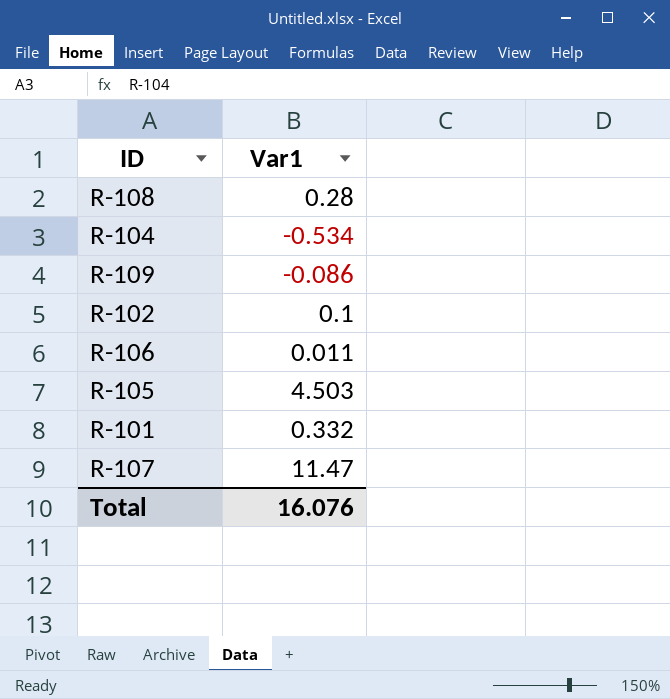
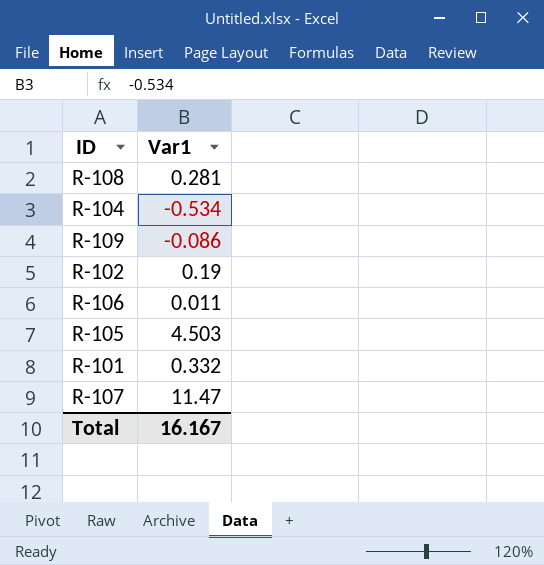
R-108 | Var1: 0.28 -> 0.281
R-102 | Var1: 0.1 -> 0.19
Total | Var1: 16.076 -> 16.167

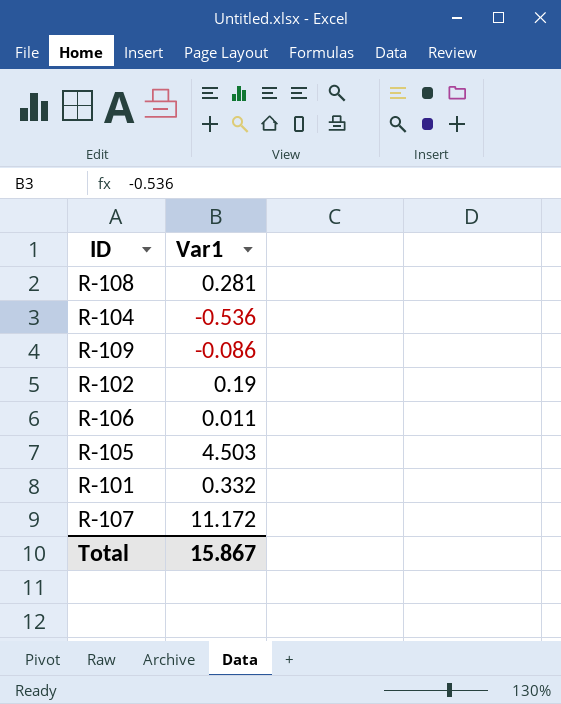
R-104 | Var1: -0.534 -> -0.536
R-107 | Var1: 11.47 -> 11.172
Total | Var1: 16.167 -> 15.867

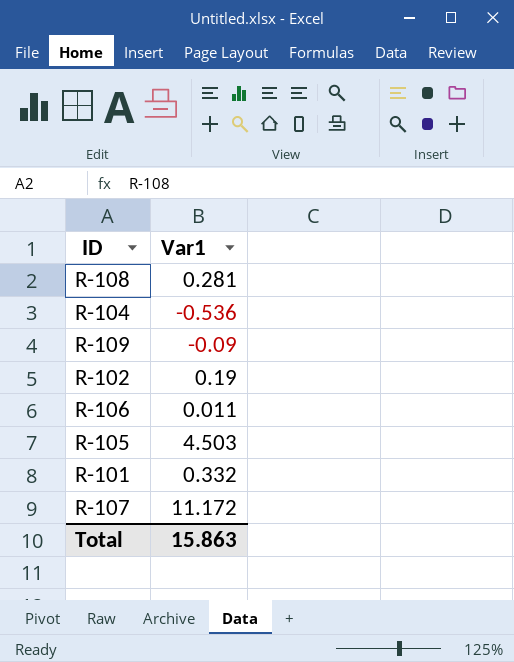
R-109 | Var1: -0.086 -> -0.09
Total | Var1: 15.867 -> 15.863

